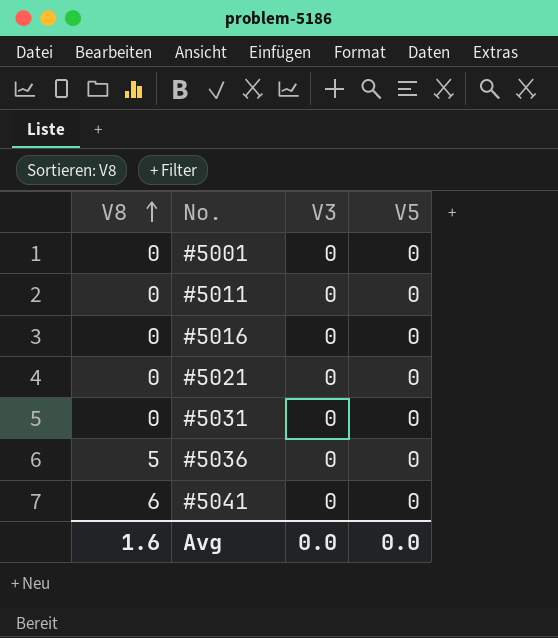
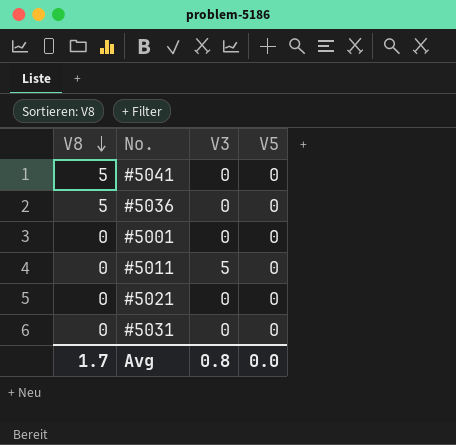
row order: V8 ascending -> V8 descending
row #5016: 0 | 0 | 0 -> none
#5041 | V8: 6 -> 5
#5011 | V3: 0 -> 5
Avg | V8: 1.6 -> 1.7
Avg | V3: 0.0 -> 0.8

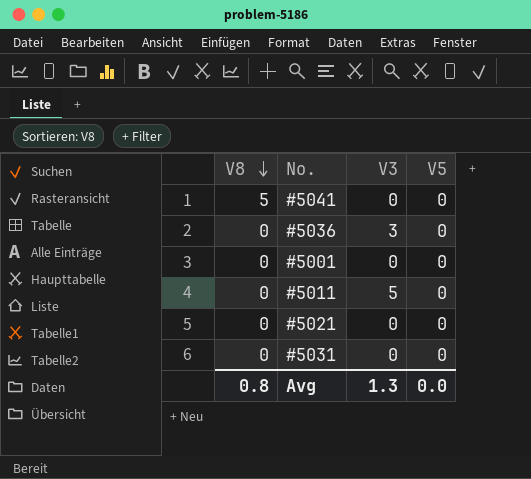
#5036 | V8: 5 -> 0
#5036 | V3: 0 -> 3
Avg | V8: 1.7 -> 0.8
Avg | V3: 0.8 -> 1.3

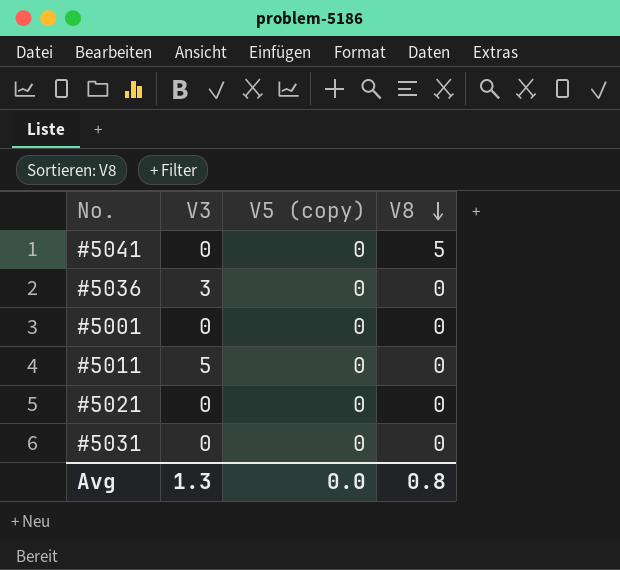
column name: V5 -> V5 (copy)
column V8 | position: 1 -> 4

